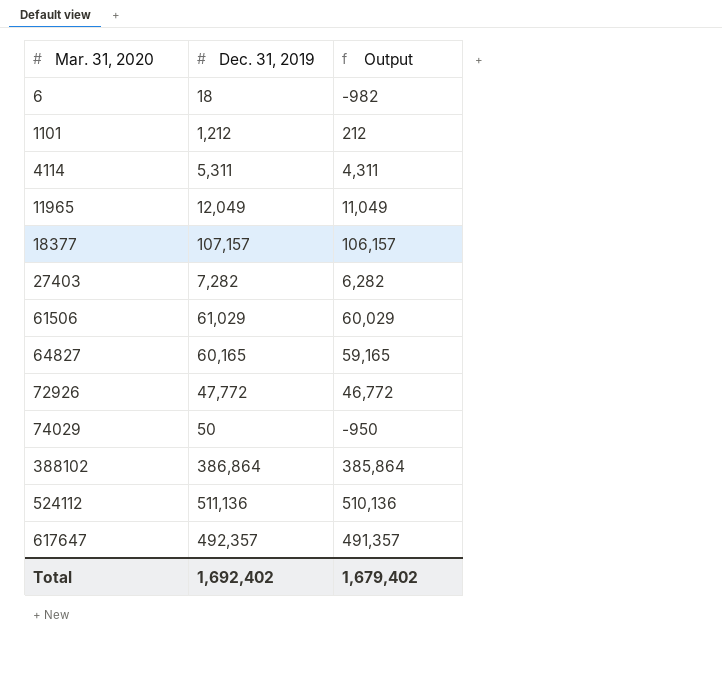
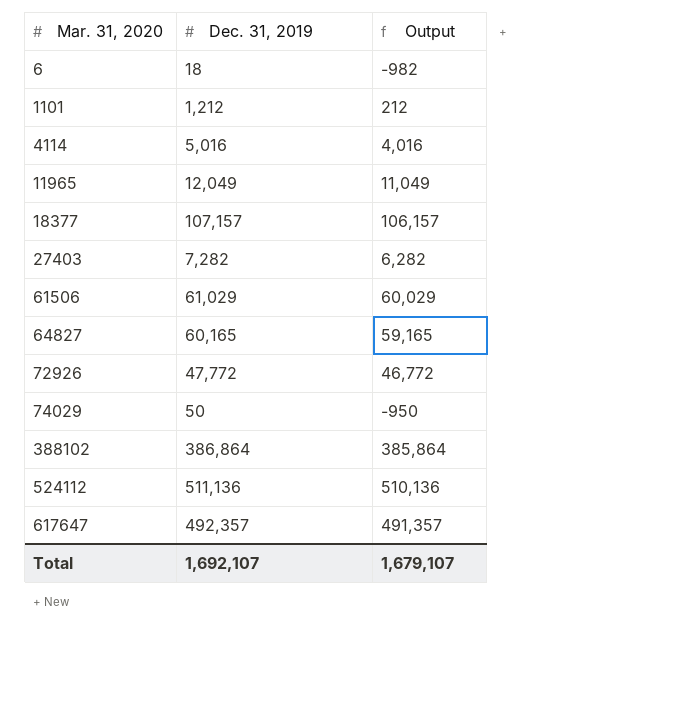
4114 | Dec. 31, 2019: 5,311 -> 5,016
4114 | Output: 4,311 -> 4,016
Total | Dec. 31, 2019: 1,692,402 -> 1,692,107
Total | Output: 1,679,402 -> 1,679,107

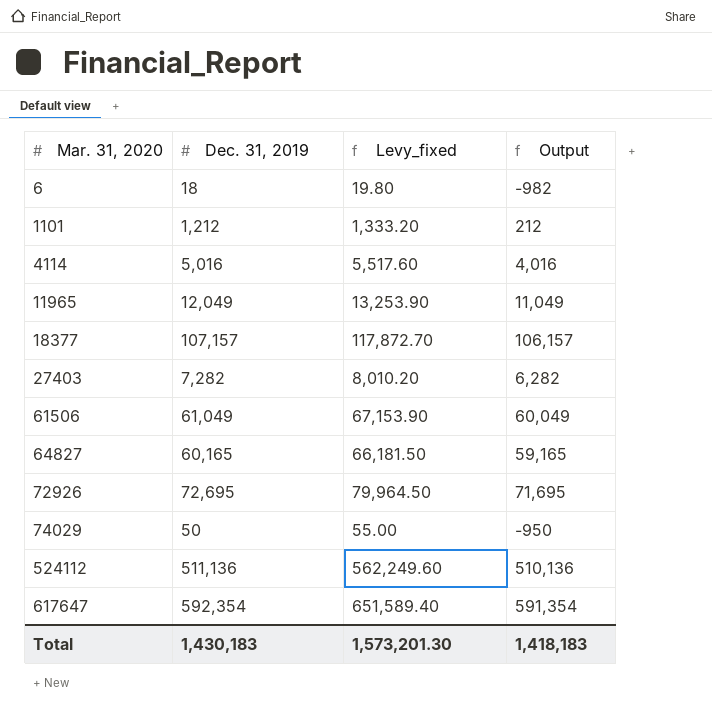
column Levy_fixed | formula: none -> [Dec. 31, 2019] * 1.1
row 388102: 386,864 | 385,864 -> none
61506 | Dec. 31, 2019: 61,029 -> 61,049
61506 | Output: 60,029 -> 60,049
72926 | Dec. 31, 2019: 47,772 -> 72,695
72926 | Output: 46,772 -> 71,695
617647 | Dec. 31, 2019: 492,357 -> 592,354
617647 | Output: 491,357 -> 591,354
Total | Dec. 31, 2019: 1,692,107 -> 1,430,183
Total | Output: 1,679,107 -> 1,418,183

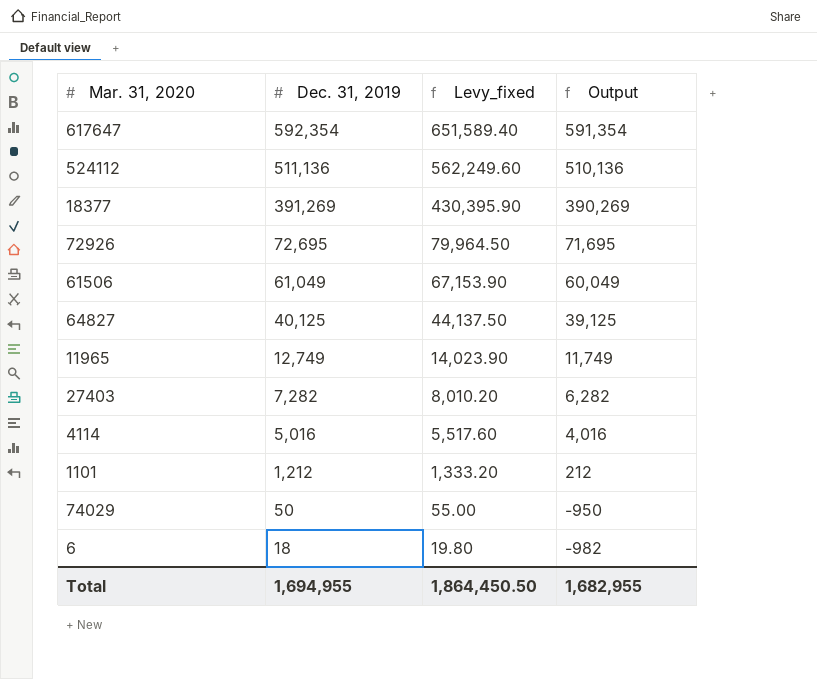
row order: Mar. 31, 2020 ascending -> Dec. 31, 2019 descending
18377 | Dec. 31, 2019: 107,157 -> 391,269
18377 | Levy_fixed: 117,872.70 -> 430,395.90
18377 | Output: 106,157 -> 390,269
64827 | Dec. 31, 2019: 60,165 -> 40,125
64827 | Levy_fixed: 66,181.50 -> 44,137.50
64827 | Output: 59,165 -> 39,125
11965 | Dec. 31, 2019: 12,049 -> 12,749
11965 | Levy_fixed: 13,253.90 -> 14,023.90
11965 | Output: 11,049 -> 11,749
Total | Dec. 31, 2019: 1,430,183 -> 1,694,955
Total | Levy_fixed: 1,573,201.30 -> 1,864,450.50
Total | Output: 1,418,183 -> 1,682,955

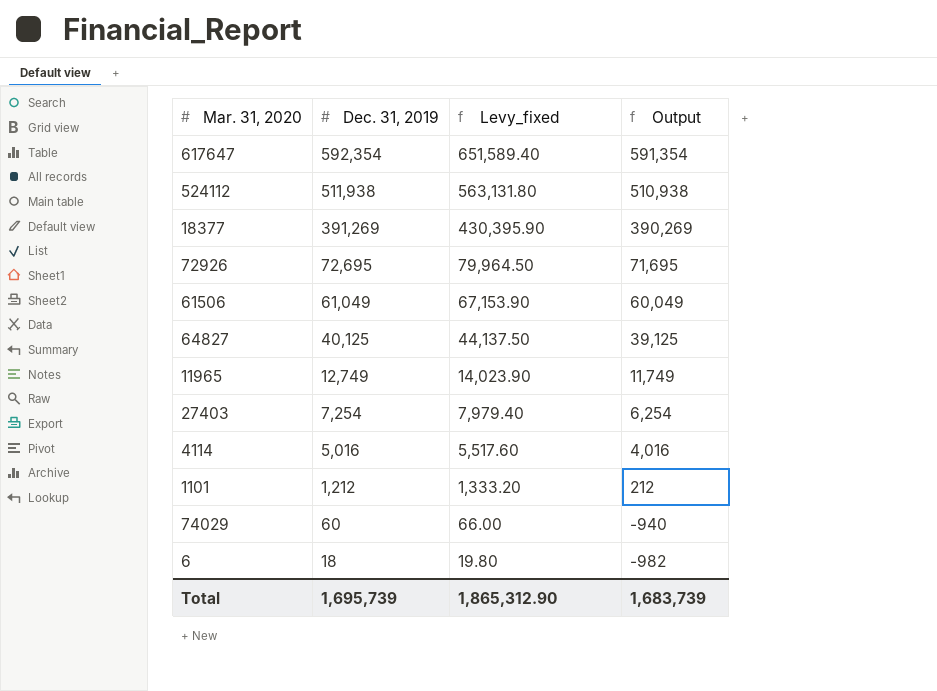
524112 | Dec. 31, 2019: 511,136 -> 511,938
524112 | Levy_fixed: 562,249.60 -> 563,131.80
524112 | Output: 510,136 -> 510,938
27403 | Dec. 31, 2019: 7,282 -> 7,254
27403 | Levy_fixed: 8,010.20 -> 7,979.40
27403 | Output: 6,282 -> 6,254
74029 | Dec. 31, 2019: 50 -> 60
74029 | Levy_fixed: 55.00 -> 66.00
74029 | Output: -950 -> -940
Total | Dec. 31, 2019: 1,694,955 -> 1,695,739
Total | Levy_fixed: 1,864,450.50 -> 1,865,312.90
Total | Output: 1,682,955 -> 1,683,739

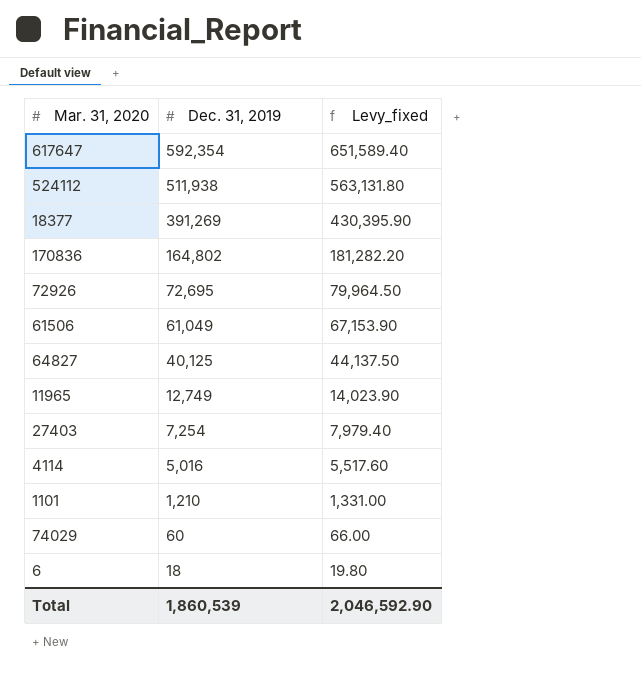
column Output | formula: [Dec. 31, 2019] - 1000 -> none
row 170836: none -> 164,802 | 181,282.20
1101 | Dec. 31, 2019: 1,212 -> 1,210
1101 | Levy_fixed: 1,333.20 -> 1,331.00
Total | Dec. 31, 2019: 1,695,739 -> 1,860,539
Total | Levy_fixed: 1,865,312.90 -> 2,046,592.90

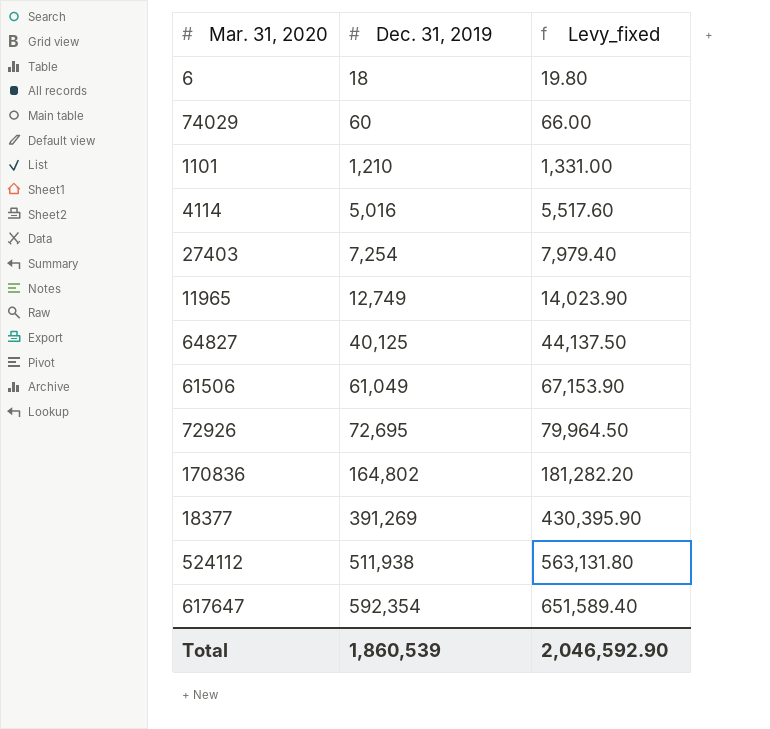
row order: Dec. 31, 2019 descending -> Dec. 31, 2019 ascending

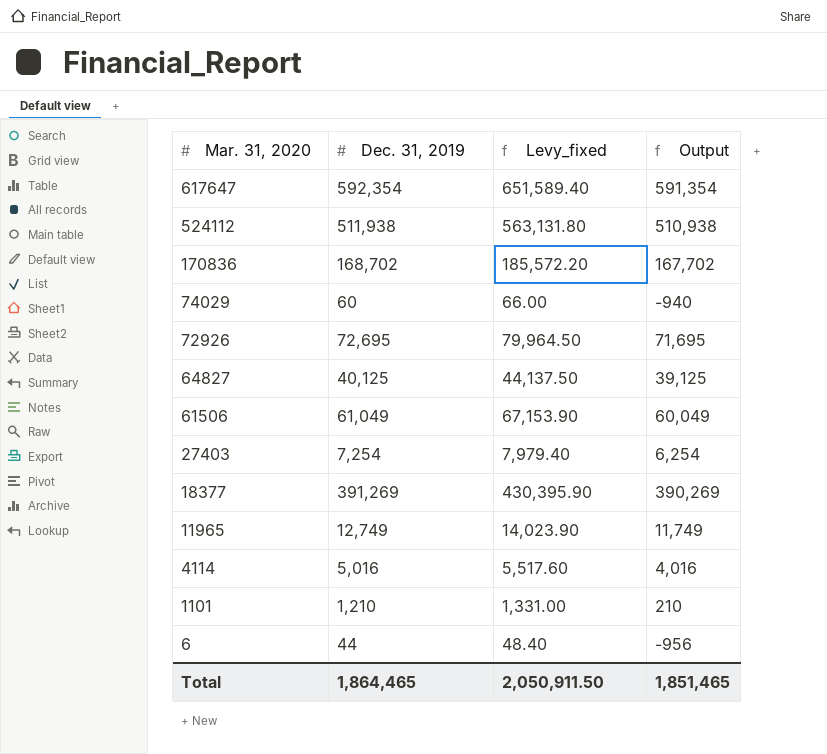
row order: Dec. 31, 2019 ascending -> Mar. 31, 2020 descending
column Output | formula: none -> [Dec. 31, 2019] - 1000
170836 | Dec. 31, 2019: 164,802 -> 168,702
170836 | Levy_fixed: 181,282.20 -> 185,572.20
6 | Dec. 31, 2019: 18 -> 44
6 | Levy_fixed: 19.80 -> 48.40
Total | Dec. 31, 2019: 1,860,539 -> 1,864,465
Total | Levy_fixed: 2,046,592.90 -> 2,050,911.50

